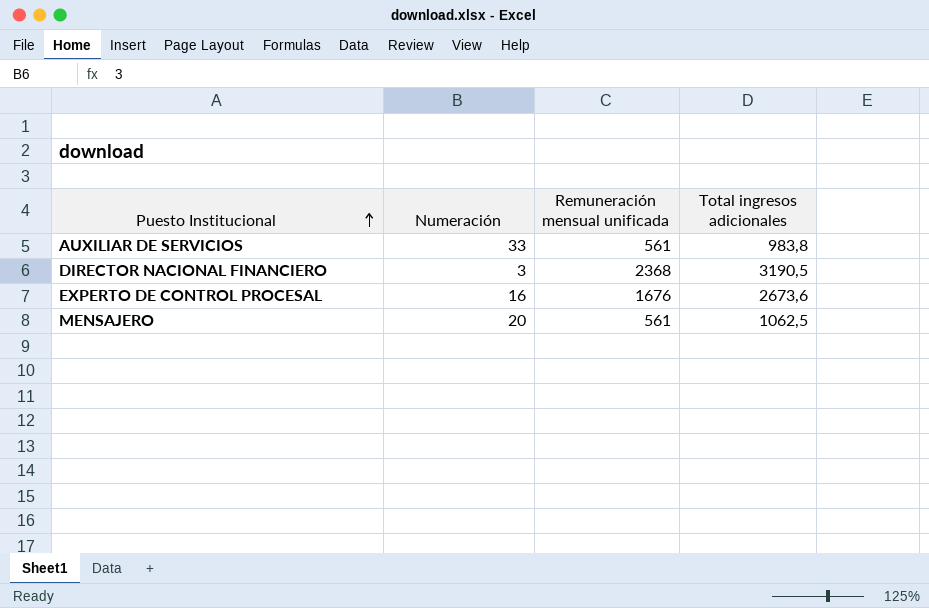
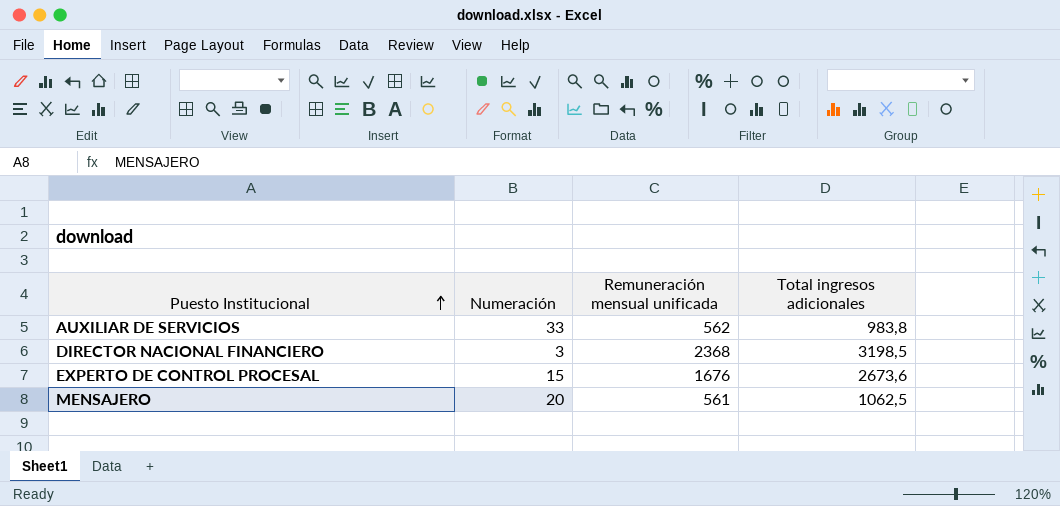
AUXILIAR DE SERVICIOS | Remuneración mensual unificada: 561 -> 562
DIRECTOR NACIONAL FINANCIERO | Total ingresos adicionales: 3190,5 -> 3198,5
EXPERTO DE CONTROL PROCESAL | Numeración: 16 -> 15

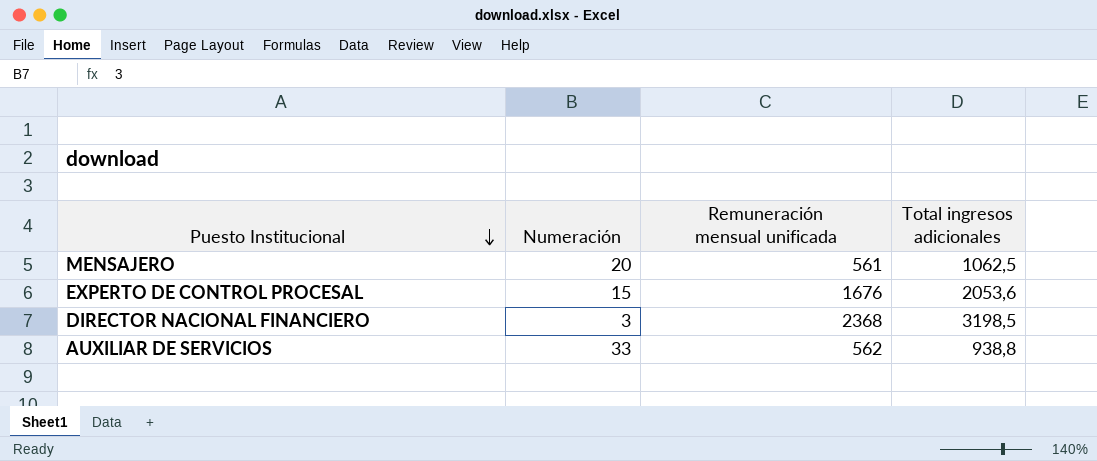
row order: Puesto Institucional ascending -> Puesto Institucional descending
EXPERTO DE CONTROL PROCESAL | Total ingresos adicionales: 2673,6 -> 2053,6
AUXILIAR DE SERVICIOS | Total ingresos adicionales: 983,8 -> 938,8

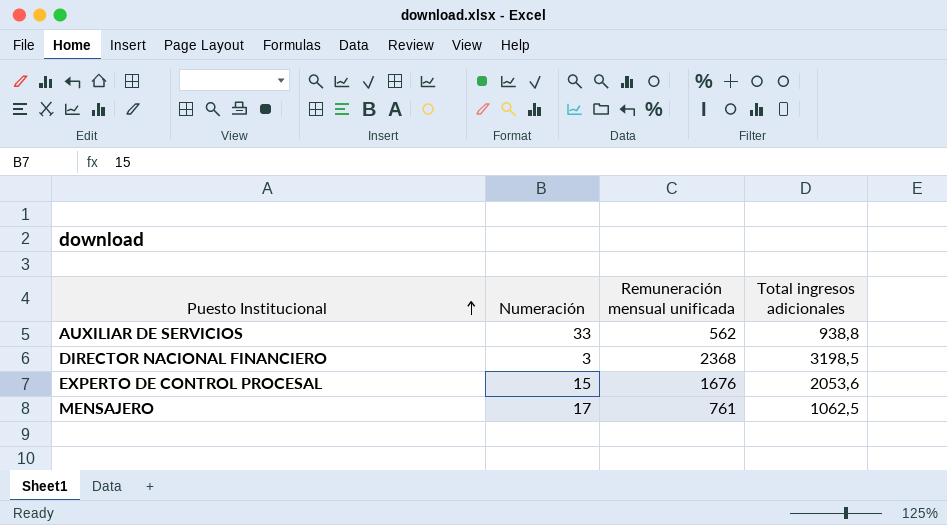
row order: Puesto Institucional descending -> Puesto Institucional ascending
MENSAJERO | Numeración: 20 -> 17
MENSAJERO | Remuneración mensual unificada: 561 -> 761

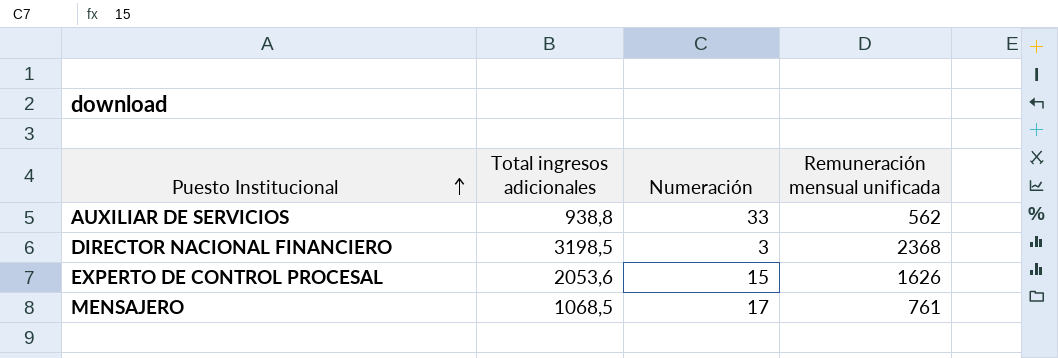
column Total ingresos adicionales | position: 4 -> 2
EXPERTO DE CONTROL PROCESAL | Remuneración mensual unificada: 1676 -> 1626
MENSAJERO | Total ingresos adicionales: 1062,5 -> 1068,5

